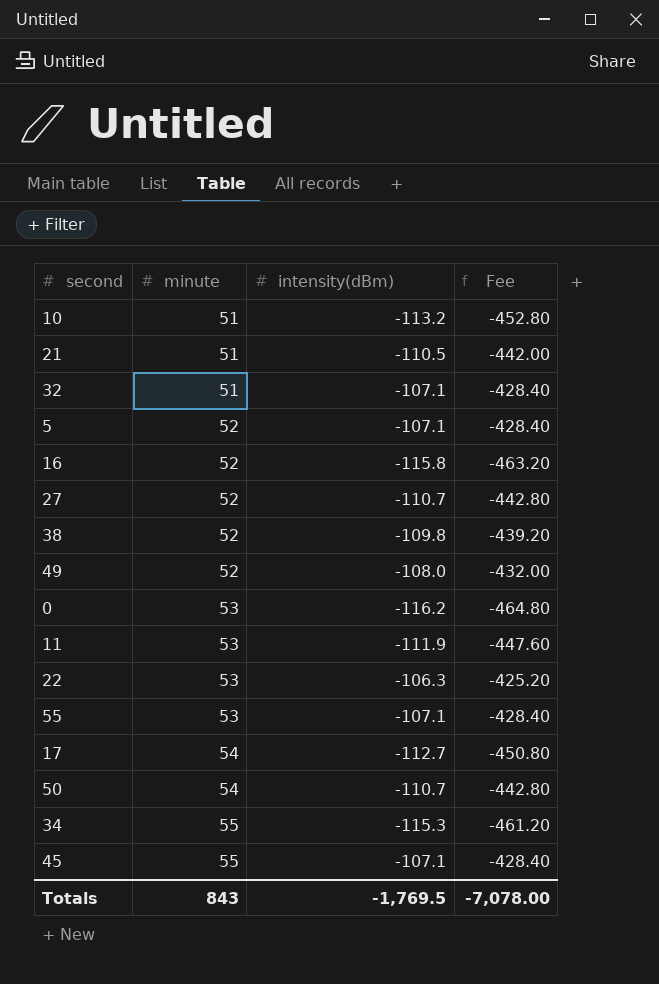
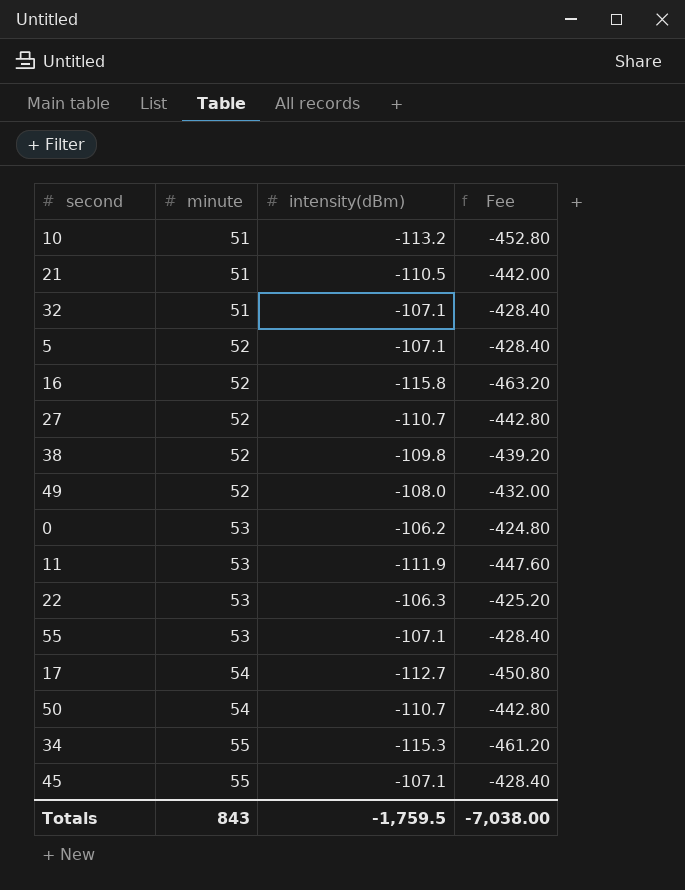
0 | intensity(dBm): -116.2 -> -106.2
0 | Fee: -464.80 -> -424.80
Totals | intensity(dBm): -1,769.5 -> -1,759.5
Totals | Fee: -7,078.00 -> -7,038.00

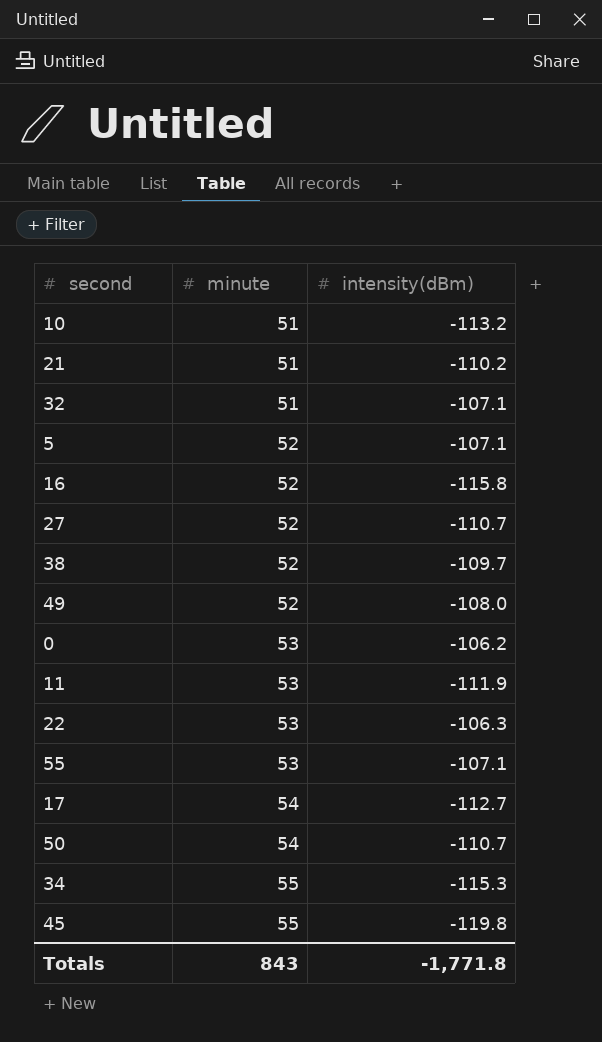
column Fee | formula: [intensity(dBm)] * 4 -> none
21 | intensity(dBm): -110.5 -> -110.2
38 | intensity(dBm): -109.8 -> -109.7
45 | intensity(dBm): -107.1 -> -119.8
Totals | intensity(dBm): -1,759.5 -> -1,771.8

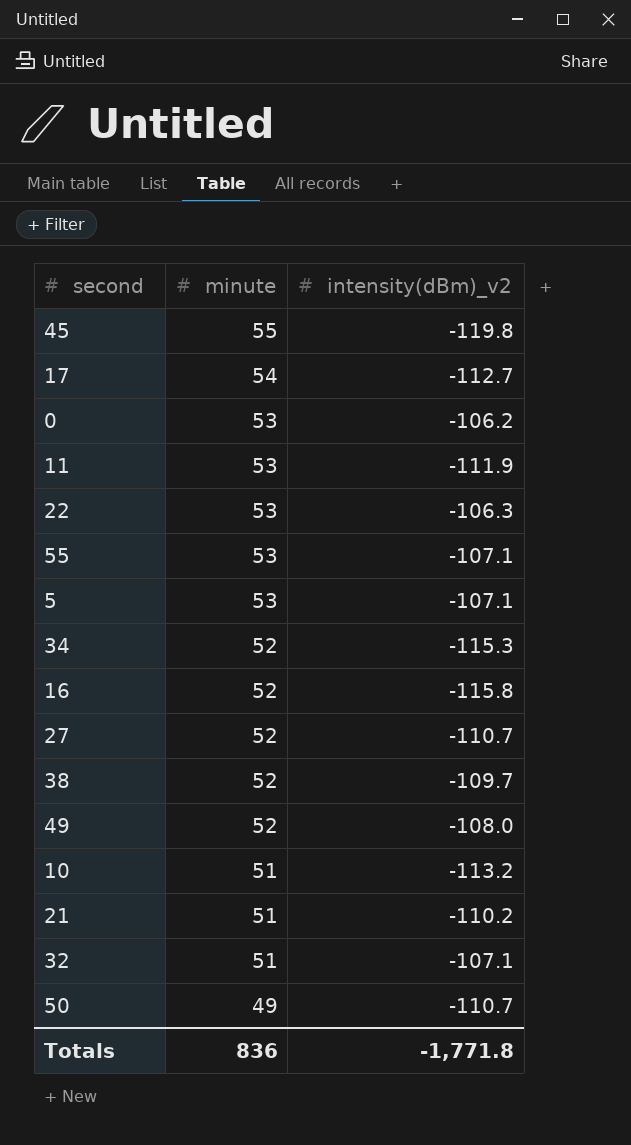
row order: minute ascending -> minute descending
column name: intensity(dBm) -> intensity(dBm)_v2
5 | minute: 52 -> 53
34 | minute: 55 -> 52
50 | minute: 54 -> 49
Totals | minute: 843 -> 836

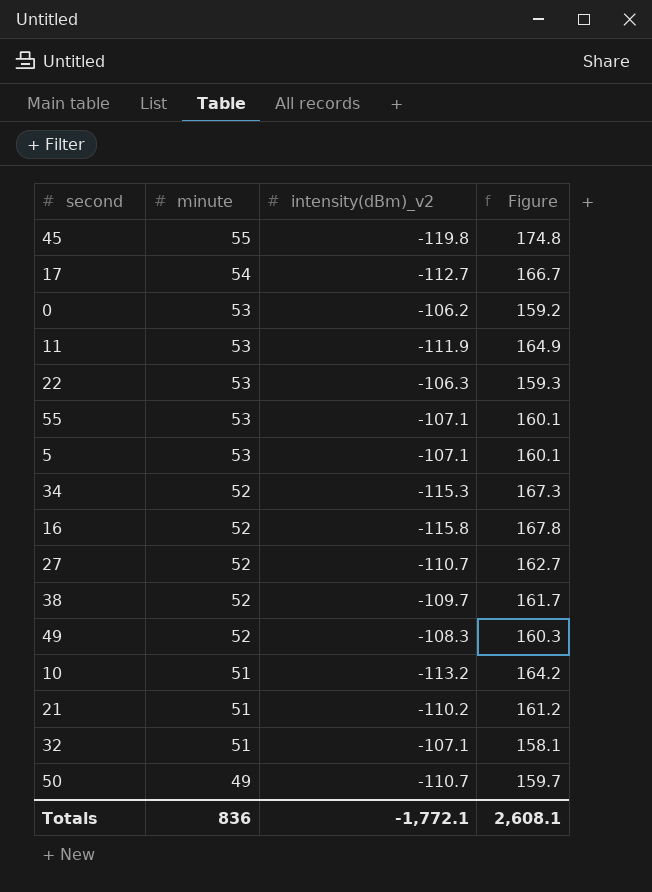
column Figure | formula: none -> [minute] - [intensity(dBm)_v2]
49 | intensity(dBm)_v2: -108.0 -> -108.3
Totals | intensity(dBm)_v2: -1,771.8 -> -1,772.1

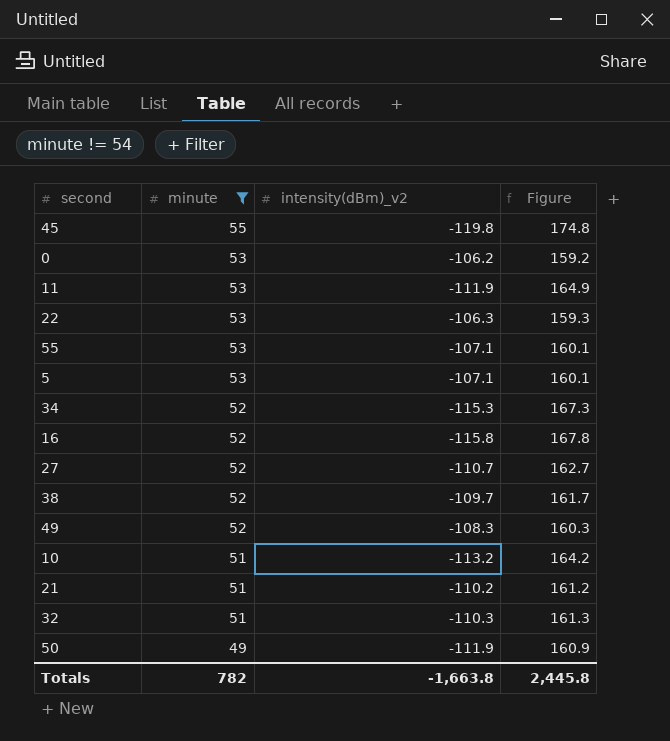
filter: none -> minute != 54
32 | intensity(dBm)_v2: -107.1 -> -110.3
32 | Figure: 158.1 -> 161.3
50 | intensity(dBm)_v2: -110.7 -> -111.9
50 | Figure: 159.7 -> 160.9
Totals | minute: 836 -> 782
Totals | intensity(dBm)_v2: -1,772.1 -> -1,663.8
Totals | Figure: 2,608.1 -> 2,445.8

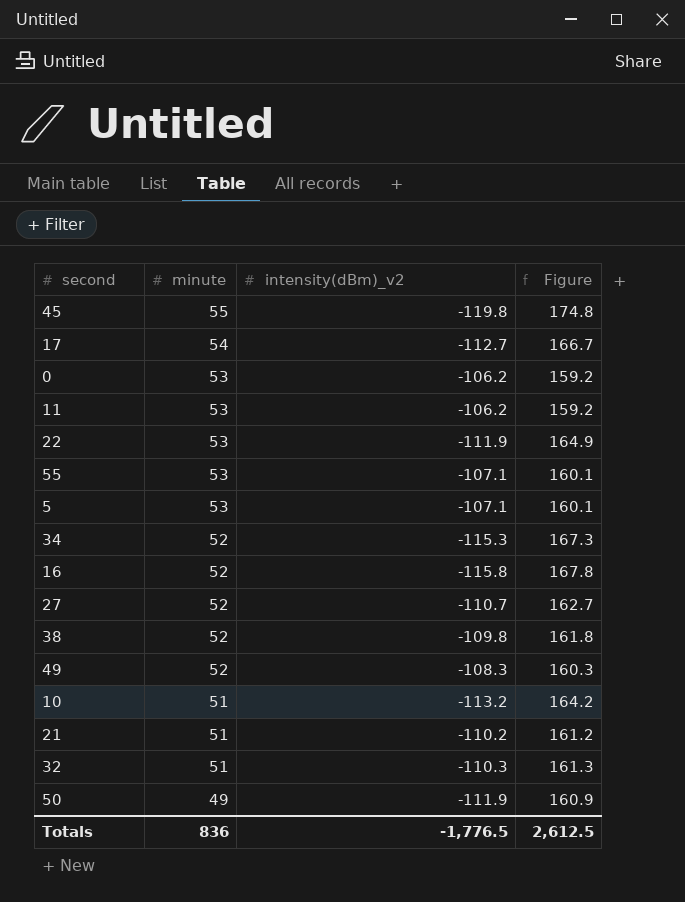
filter: minute != 54 -> none
11 | intensity(dBm)_v2: -111.9 -> -106.2
11 | Figure: 164.9 -> 159.2
22 | intensity(dBm)_v2: -106.3 -> -111.9
22 | Figure: 159.3 -> 164.9
38 | intensity(dBm)_v2: -109.7 -> -109.8
38 | Figure: 161.7 -> 161.8
Totals | minute: 782 -> 836
Totals | intensity(dBm)_v2: -1,663.8 -> -1,776.5
Totals | Figure: 2,445.8 -> 2,612.5

